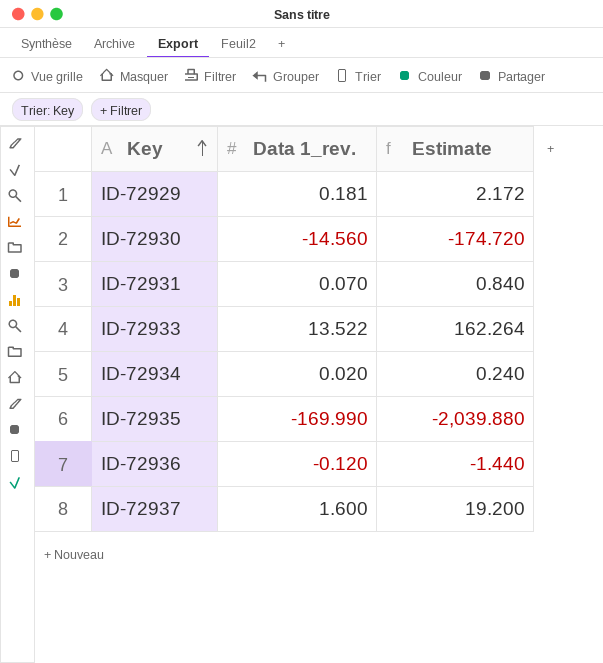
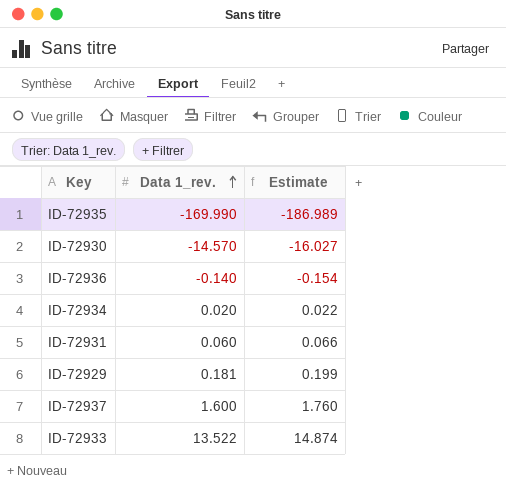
row order: Key ascending -> Data 1_rev. ascending
column Estimate | formula: [Data 1_rev.] * 12 -> [Data 1_rev.] * 1.1
ID-72930 | Data 1_rev.: -14.560 -> -14.570
ID-72936 | Data 1_rev.: -0.120 -> -0.140
ID-72931 | Data 1_rev.: 0.070 -> 0.060

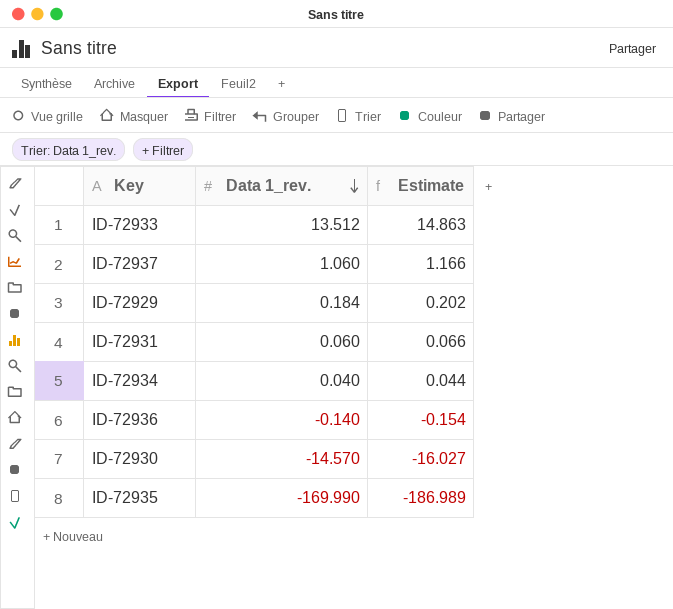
row order: Data 1_rev. ascending -> Data 1_rev. descending
ID-72933 | Data 1_rev.: 13.522 -> 13.512
ID-72933 | Estimate: 14.874 -> 14.863
ID-72937 | Data 1_rev.: 1.600 -> 1.060
ID-72937 | Estimate: 1.760 -> 1.166
ID-72929 | Data 1_rev.: 0.181 -> 0.184
ID-72929 | Estimate: 0.199 -> 0.202
ID-72934 | Data 1_rev.: 0.020 -> 0.040
ID-72934 | Estimate: 0.022 -> 0.044

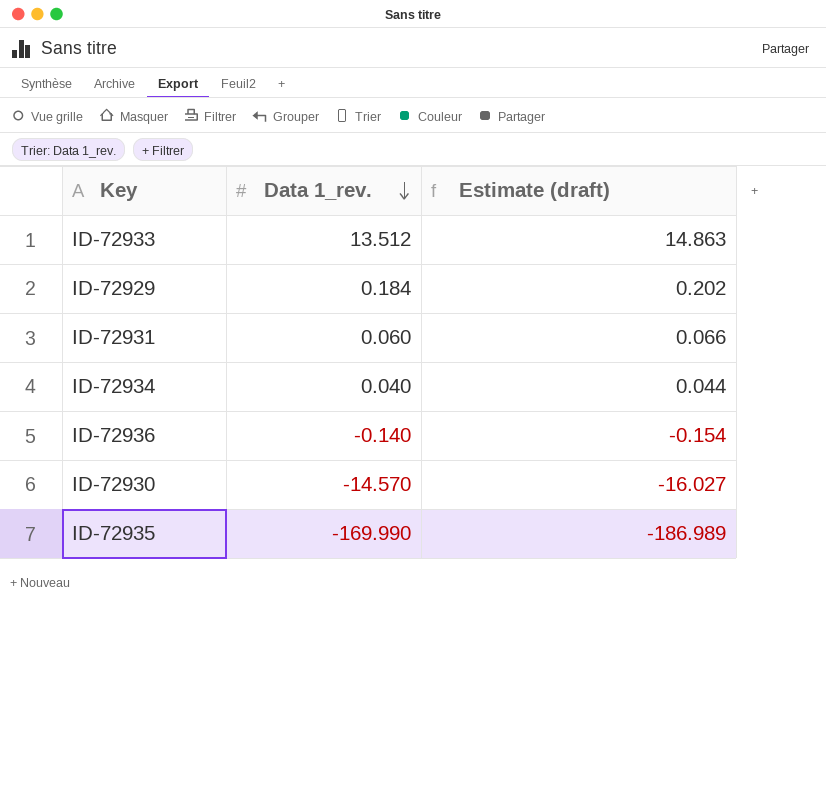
column name: Estimate -> Estimate (draft)
row ID-72937: 1.060 | 1.166 -> none

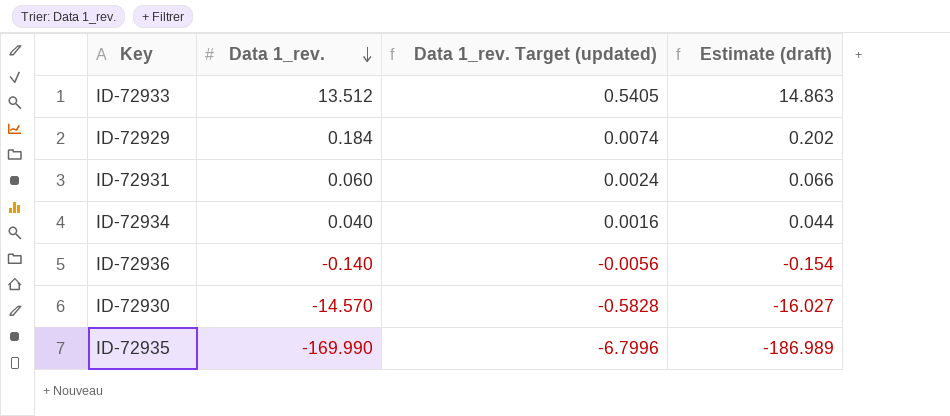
column Data 1_rev. Target (updated) | formula: none -> [Data 1_rev.] * 0.04

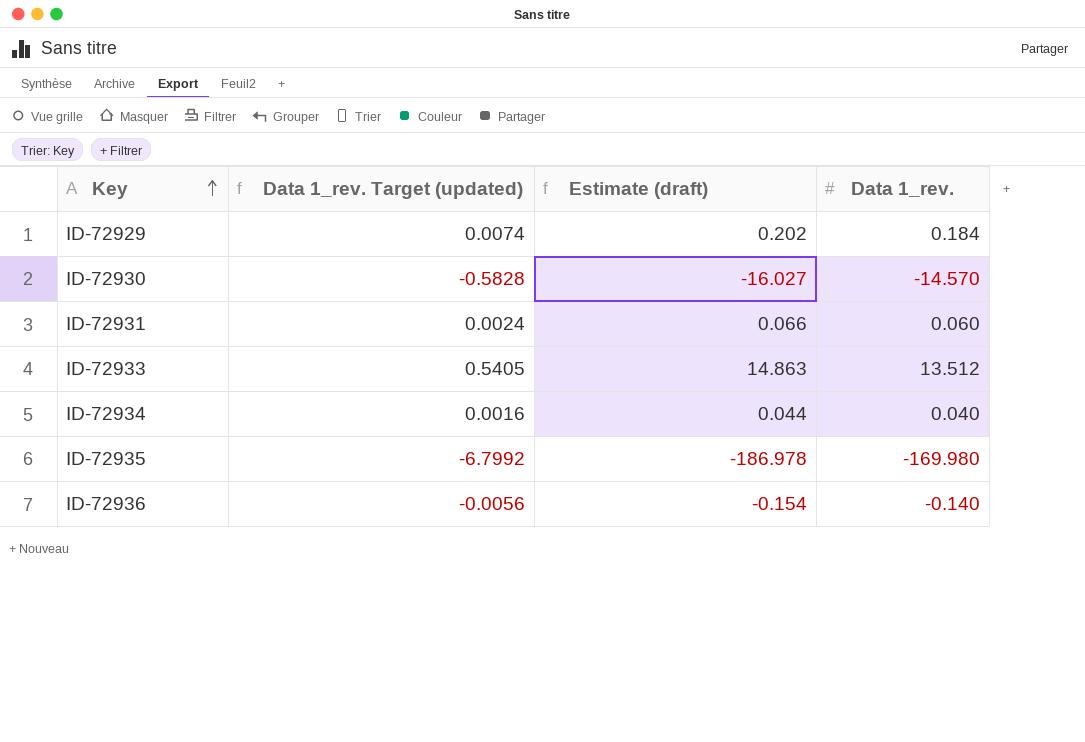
row order: Data 1_rev. descending -> Key ascending
column Data 1_rev. | position: 2 -> 4
ID-72935 | Data 1_rev. Target (updated): -6.7996 -> -6.7992
ID-72935 | Estimate (draft): -186.989 -> -186.978
ID-72935 | Data 1_rev.: -169.990 -> -169.980

